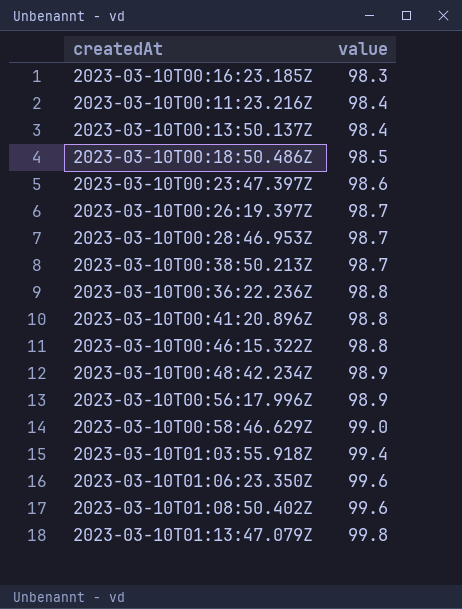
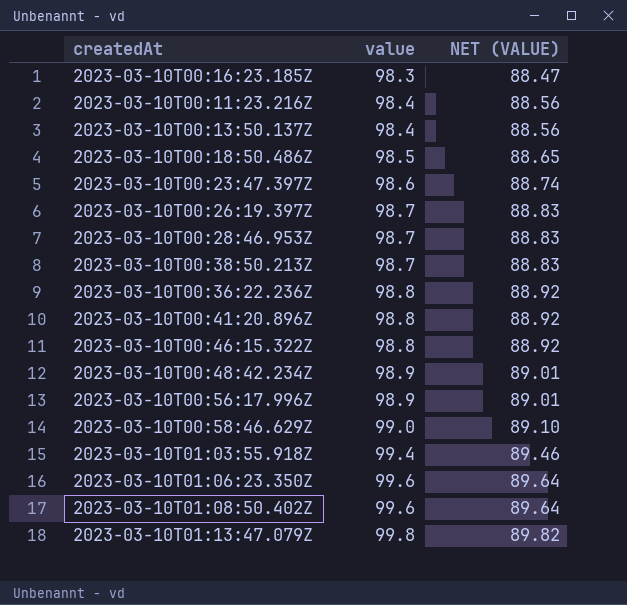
column NET (VALUE) | formula: none -> [value] * 0.9

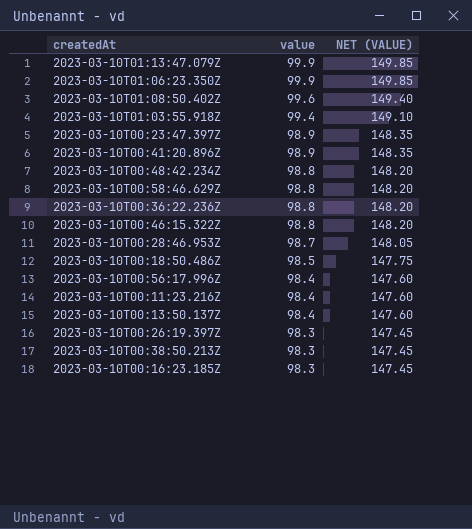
row order: value ascending -> value descending
column NET (VALUE) | formula: [value] * 0.9 -> [value] * 1.5
2023-03-10T01:13:47.079Z | value: 99.8 -> 99.9
2023-03-10T01:06:23.350Z | value: 99.6 -> 99.9
2023-03-10T00:23:47.397Z | value: 98.6 -> 98.9
2023-03-10T00:41:20.896Z | value: 98.8 -> 98.9
2023-03-10T00:48:42.234Z | value: 98.9 -> 98.8
2023-03-10T00:58:46.629Z | value: 99.0 -> 98.8
2023-03-10T00:56:17.996Z | value: 98.9 -> 98.4
2023-03-10T00:26:19.397Z | value: 98.7 -> 98.3
2023-03-10T00:38:50.213Z | value: 98.7 -> 98.3

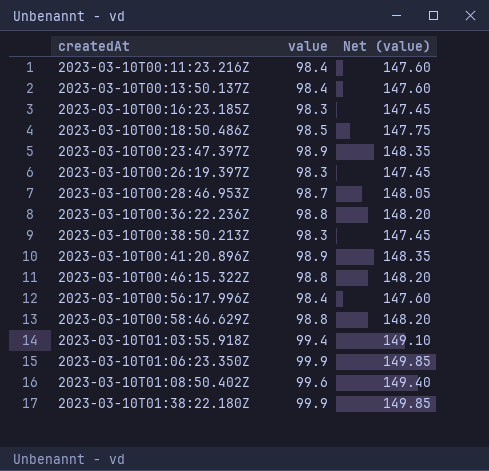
row order: value descending -> createdAt ascending
column name: NET (VALUE) -> Net (value)
row 2023-03-10T01:13:47.079Z: 99.9 | 149.85 -> none
row 2023-03-10T00:48:42.234Z: 98.8 | 148.20 -> none
row 2023-03-10T01:38:22.180Z: none -> 99.9 | 149.85

